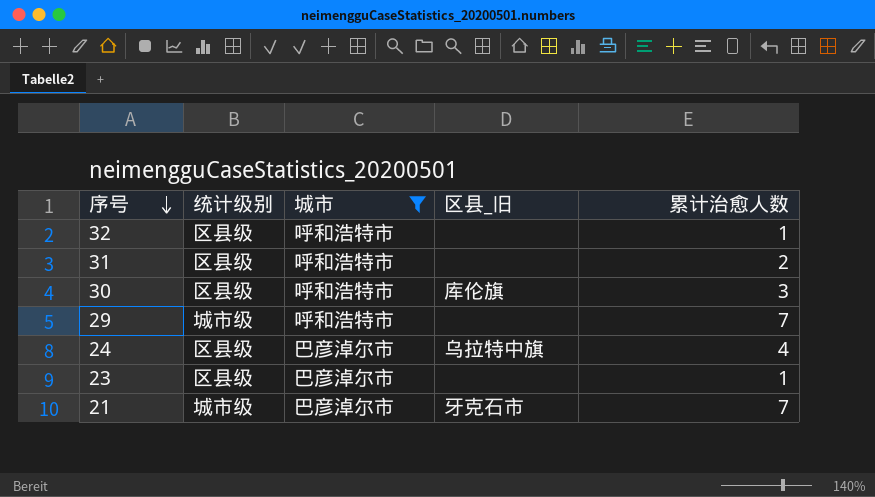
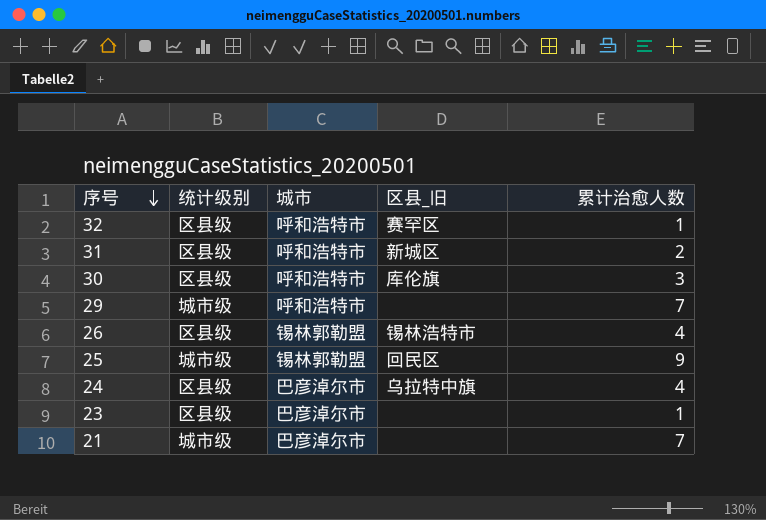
filter: 城市 != 锡林郭勒盟 -> none
32 | 区县_旧: none -> 赛罕区
31 | 区县_旧: none -> 新城区
21 | 区县_旧: 牙克石市 -> none

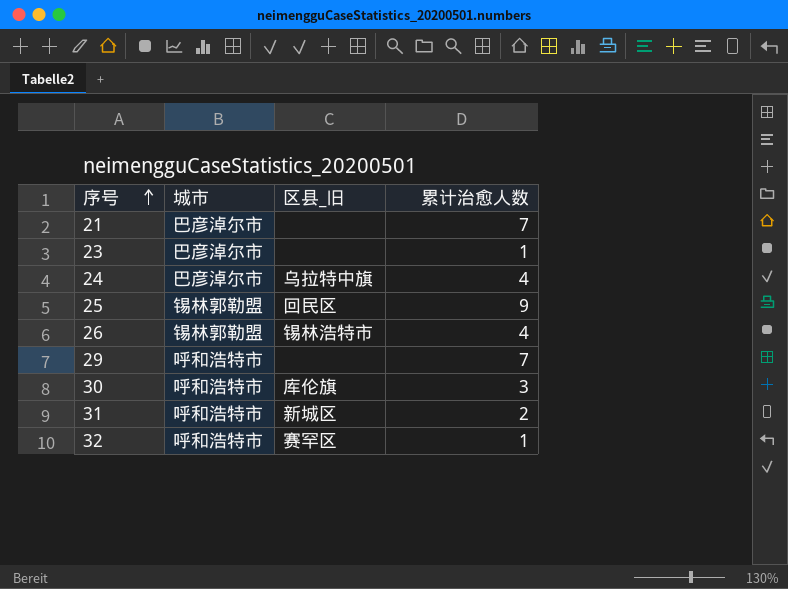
row order: 序号 descending -> 序号 ascending
column 统计级别 | position: 2 -> none

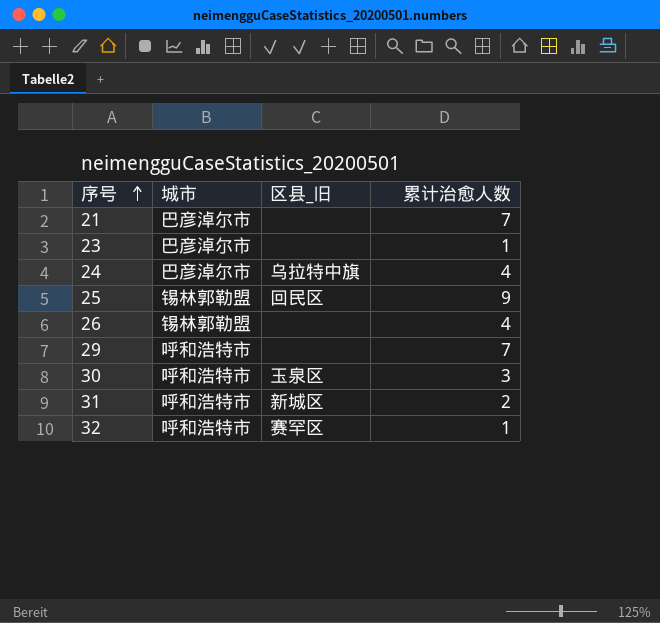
26 | 区县_旧: 锡林浩特市 -> none
30 | 区县_旧: 库伦旗 -> 玉泉区

